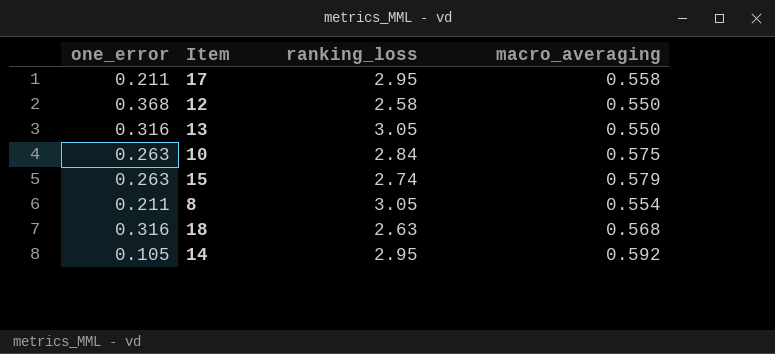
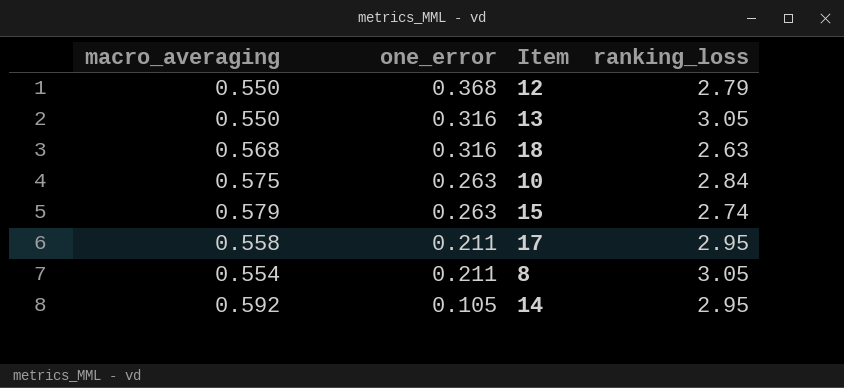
row order: none -> one_error descending
column macro_averaging | position: 4 -> 1
12 | ranking_loss: 2.58 -> 2.79

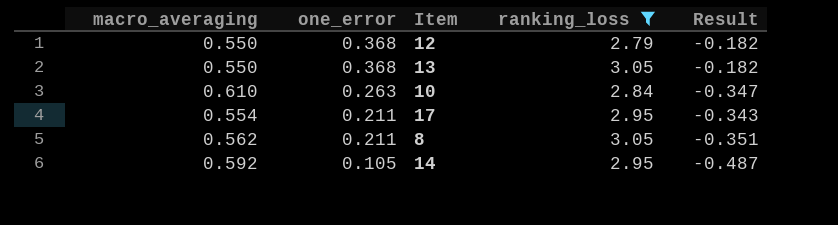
filter: none -> ranking_loss >= 2.79
column Result | formula: none -> [one_error] - [macro_averaging]
13 | one_error: 0.316 -> 0.368
10 | macro_averaging: 0.575 -> 0.610
17 | macro_averaging: 0.558 -> 0.554
8 | macro_averaging: 0.554 -> 0.562

